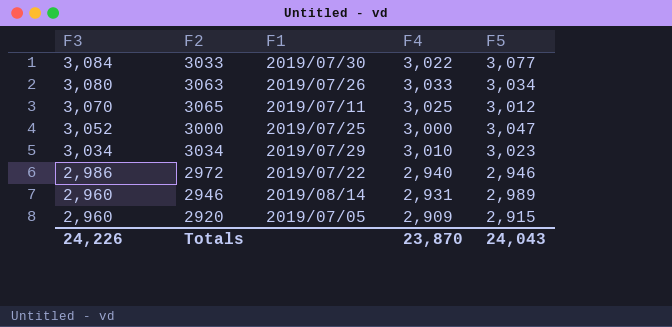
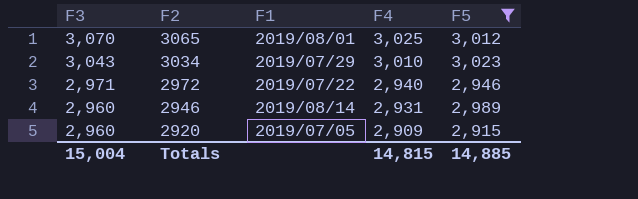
filter: none -> F5 <= 3,023
3065 | F1: 2019/07/11 -> 2019/08/01
3034 | F3: 3,034 -> 3,043
2972 | F3: 2,986 -> 2,971
Totals | F3: 24,226 -> 15,004
Totals | F4: 23,870 -> 14,815
Totals | F5: 24,043 -> 14,885

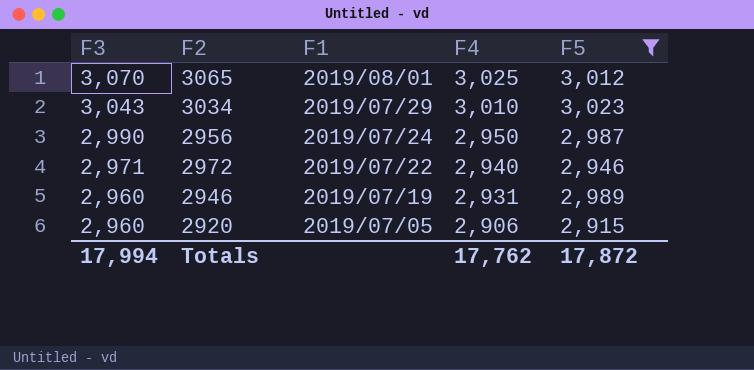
row 2956: none -> 2,990 | 2019/07/24 | 2,950 | 2,987
2946 | F1: 2019/08/14 -> 2019/07/19
2920 | F4: 2,909 -> 2,906
Totals | F3: 15,004 -> 17,994
Totals | F4: 14,815 -> 17,762
Totals | F5: 14,885 -> 17,872

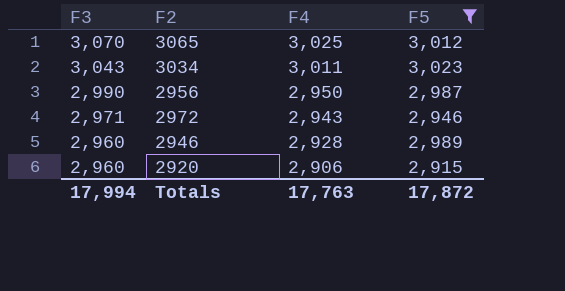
column F1 | position: 3 -> none
3034 | F4: 3,010 -> 3,011
2972 | F4: 2,940 -> 2,943
2946 | F4: 2,931 -> 2,928
Totals | F4: 17,762 -> 17,763

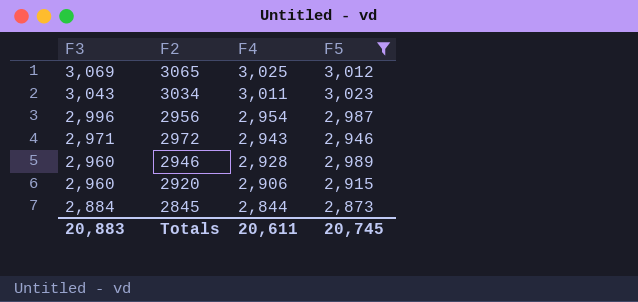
3065 | F3: 3,070 -> 3,069
2956 | F3: 2,990 -> 2,996
2956 | F4: 2,950 -> 2,954
row 2845: none -> 2,884 | 2,844 | 2,873
Totals | F3: 17,994 -> 20,883
Totals | F4: 17,763 -> 20,611
Totals | F5: 17,872 -> 20,745

